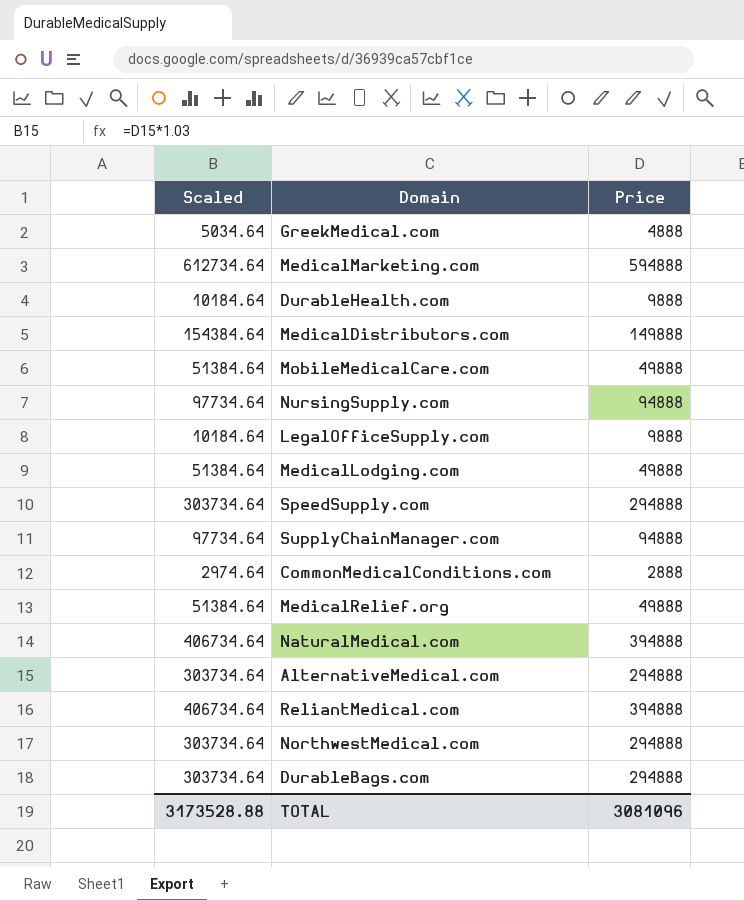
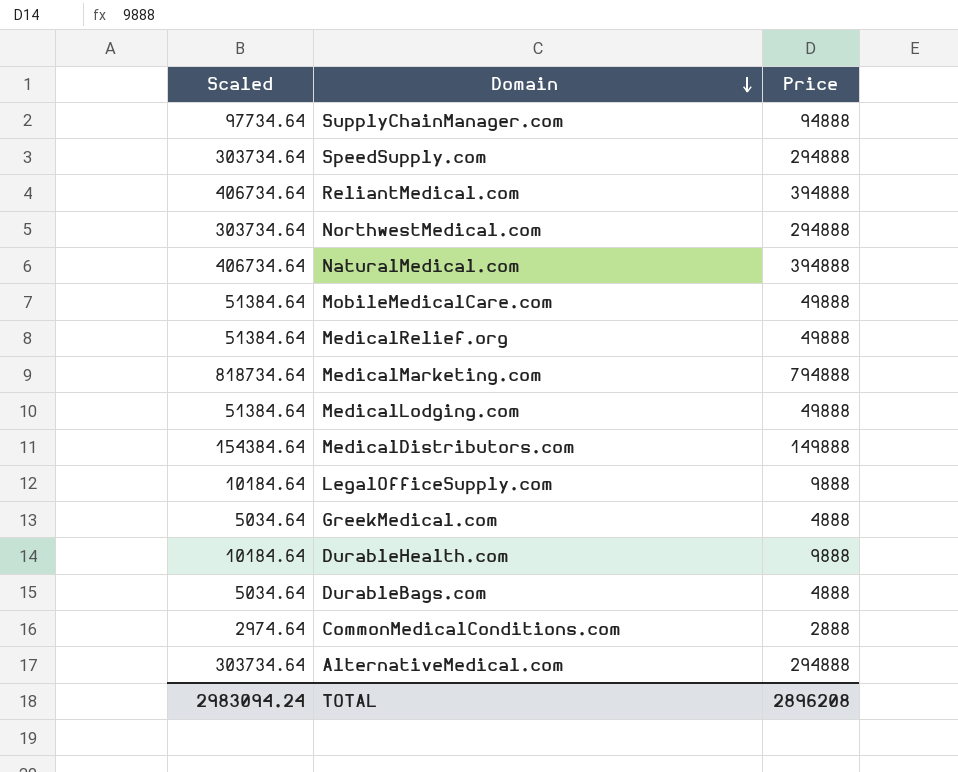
row order: none -> Domain descending
row NursingSupply.com: 97734.64 | 94888 -> none
MedicalMarketing.com | Scaled: 612734.64 -> 818734.64
MedicalMarketing.com | Price: 594888 -> 794888
DurableBags.com | Scaled: 303734.64 -> 5034.64
DurableBags.com | Price: 294888 -> 4888
TOTAL | Scaled: 3173528.88 -> 2983094.24
TOTAL | Price: 3081096 -> 2896208

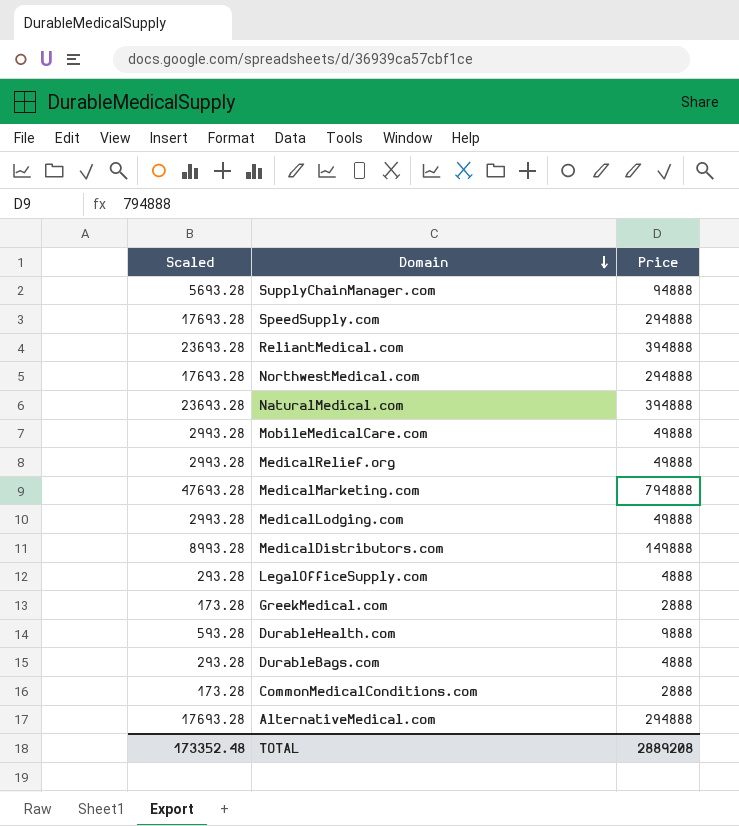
column Scaled | formula: [Price] * 1.03 -> [Price] * 0.06
LegalOfficeSupply.com | Price: 9888 -> 4888
GreekMedical.com | Price: 4888 -> 2888
TOTAL | Scaled: 2983094.24 -> 173352.48
TOTAL | Price: 2896208 -> 2889208

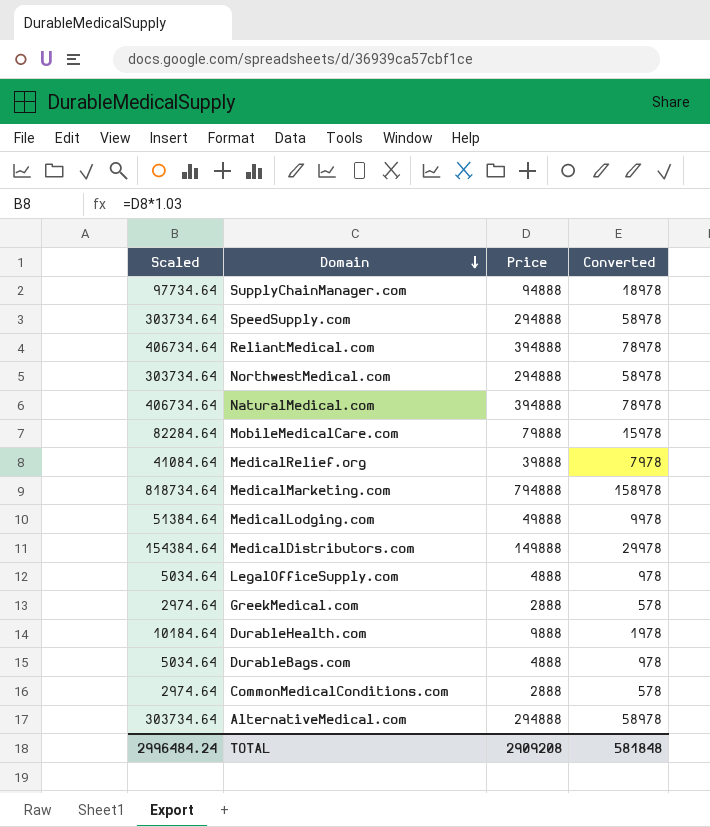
column Scaled | formula: [Price] * 0.06 -> [Price] * 1.03
column Converted | formula: none -> [Price] * 0.2
MobileMedicalCare.com | Price: 49888 -> 79888
MedicalRelief.org | Price: 49888 -> 39888
TOTAL | Scaled: 173352.48 -> 2996484.24
TOTAL | Price: 2889208 -> 2909208

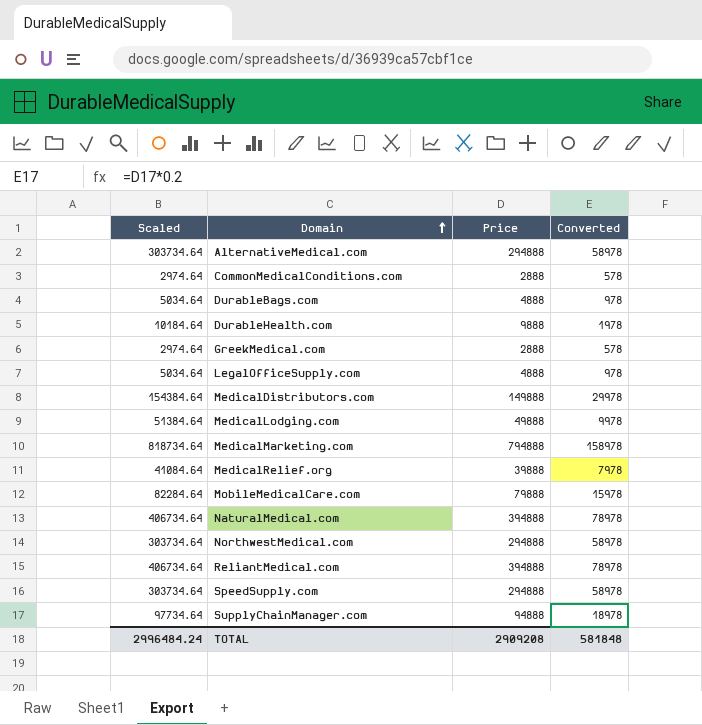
row order: Domain descending -> Domain ascending

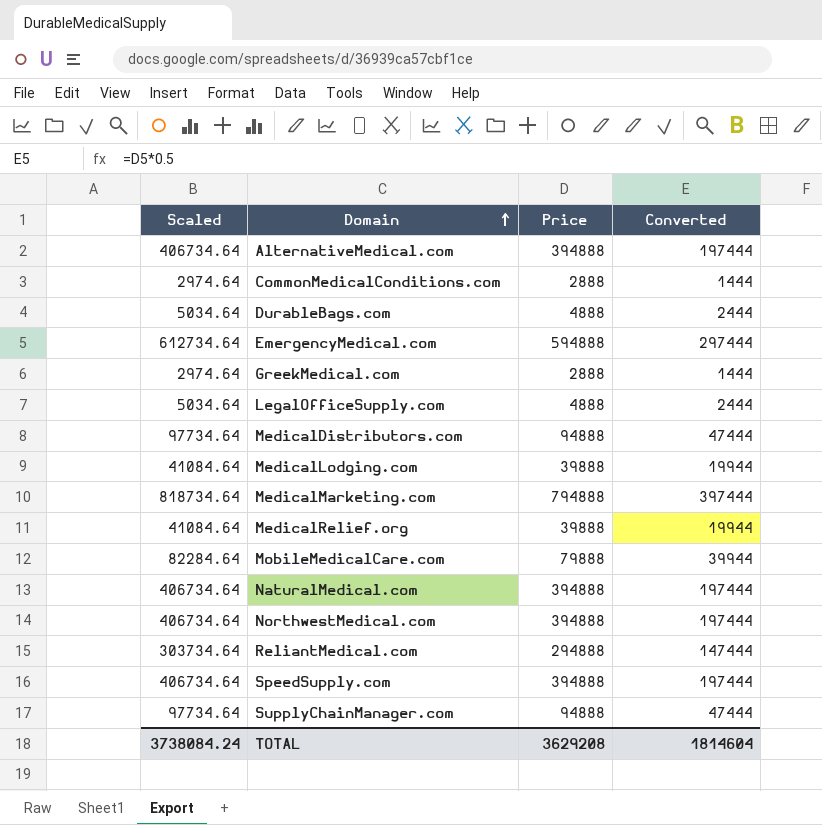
column Converted | formula: [Price] * 0.2 -> [Price] * 0.5
row DurableHealth.com: 10184.64 | 9888 | 1978 -> none
AlternativeMedical.com | Scaled: 303734.64 -> 406734.64
AlternativeMedical.com | Price: 294888 -> 394888
row EmergencyMedical.com: none -> 612734.64 | 594888 | 297444
MedicalDistributors.com | Scaled: 154384.64 -> 97734.64
MedicalDistributors.com | Price: 149888 -> 94888
MedicalLodging.com | Scaled: 51384.64 -> 41084.64
MedicalLodging.com | Price: 49888 -> 39888
NorthwestMedical.com | Scaled: 303734.64 -> 406734.64
NorthwestMedical.com | Price: 294888 -> 394888
ReliantMedical.com | Scaled: 406734.64 -> 303734.64
ReliantMedical.com | Price: 394888 -> 294888
SpeedSupply.com | Scaled: 303734.64 -> 406734.64
SpeedSupply.com | Price: 294888 -> 394888
TOTAL | Scaled: 2996484.24 -> 3738084.24
TOTAL | Price: 2909208 -> 3629208
TOTAL | Converted: 581848 -> 1814604

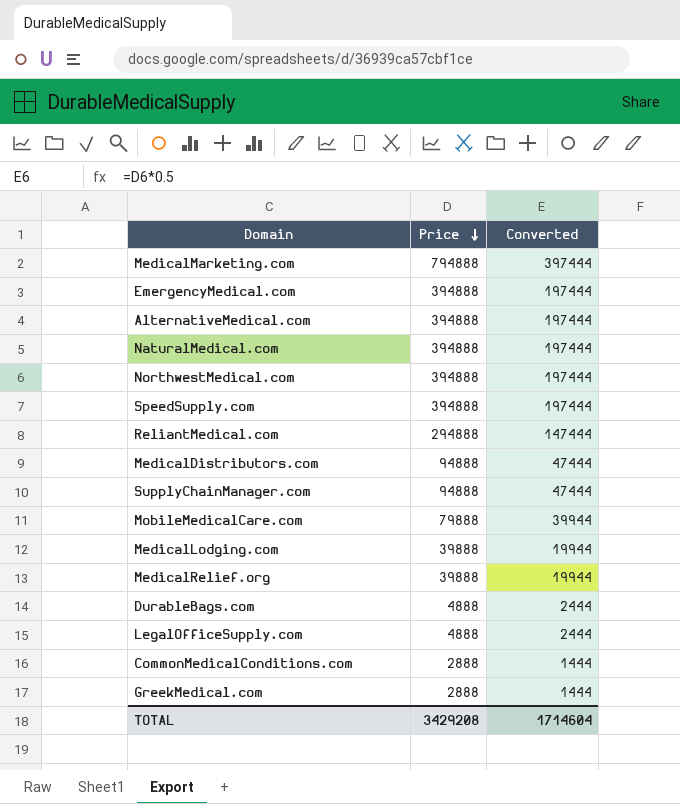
row order: Domain ascending -> Price descending
column Scaled | formula: [Price] * 1.03 -> none
EmergencyMedical.com | Price: 594888 -> 394888
EmergencyMedical.com | Converted: 297444 -> 197444
TOTAL | Price: 3629208 -> 3429208
TOTAL | Converted: 1814604 -> 1714604

